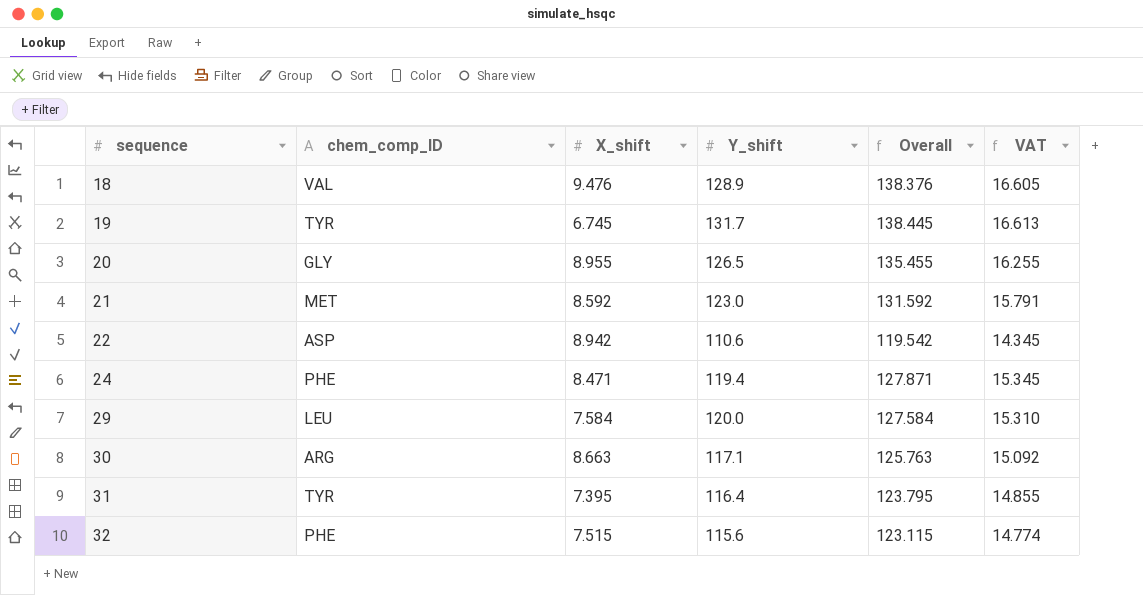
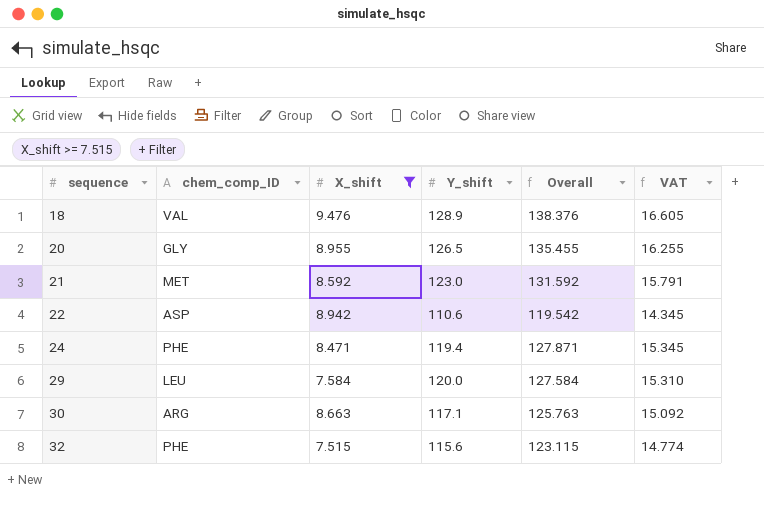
filter: none -> X_shift >= 7.515

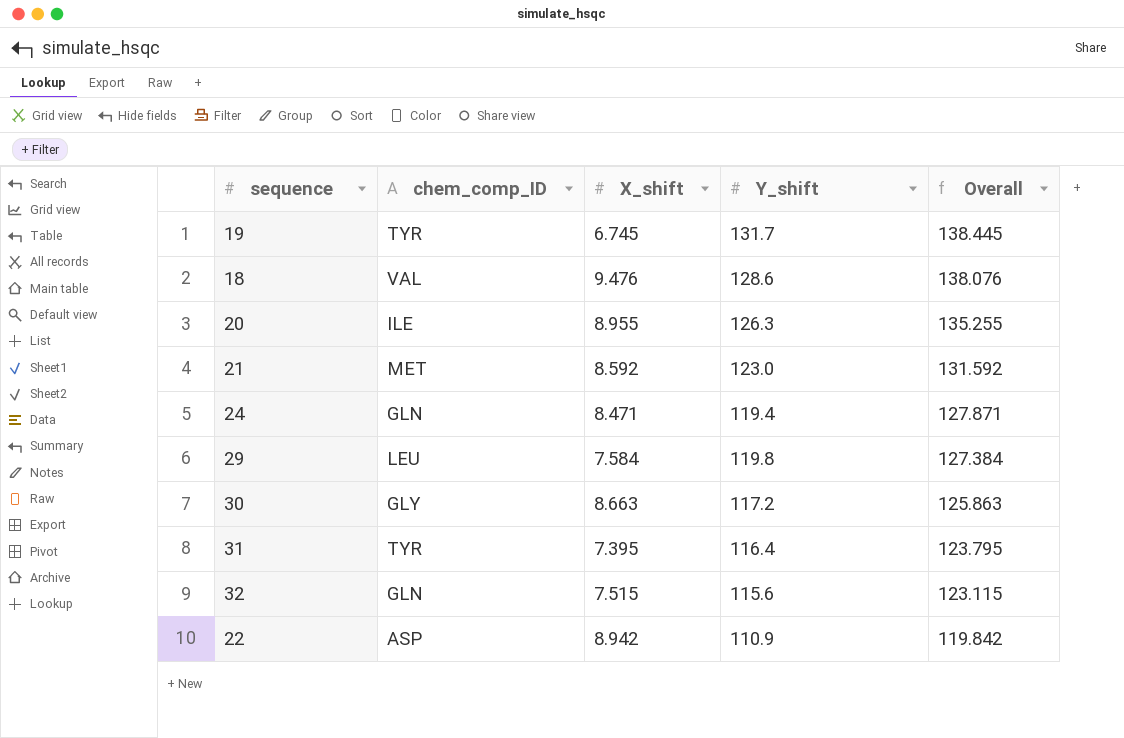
filter: X_shift >= 7.515 -> none
row order: sequence ascending -> Overall descending
column VAT | formula: [Overall] * 0.12 -> none
18 | Y_shift: 128.9 -> 128.6
18 | Overall: 138.376 -> 138.076
20 | chem_comp_ID: GLY -> ILE
20 | Y_shift: 126.5 -> 126.3
20 | Overall: 135.455 -> 135.255
24 | chem_comp_ID: PHE -> GLN
29 | Y_shift: 120.0 -> 119.8
29 | Overall: 127.584 -> 127.384
30 | chem_comp_ID: ARG -> GLY
30 | Y_shift: 117.1 -> 117.2
30 | Overall: 125.763 -> 125.863
32 | chem_comp_ID: PHE -> GLN
22 | Y_shift: 110.6 -> 110.9
22 | Overall: 119.542 -> 119.842

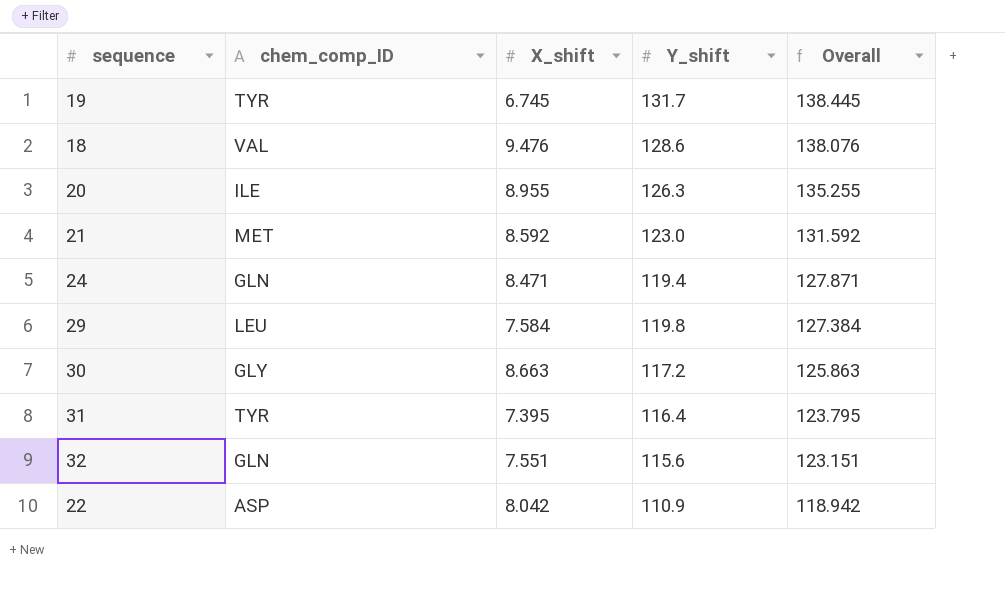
32 | X_shift: 7.515 -> 7.551
32 | Overall: 123.115 -> 123.151
22 | X_shift: 8.942 -> 8.042
22 | Overall: 119.842 -> 118.942

